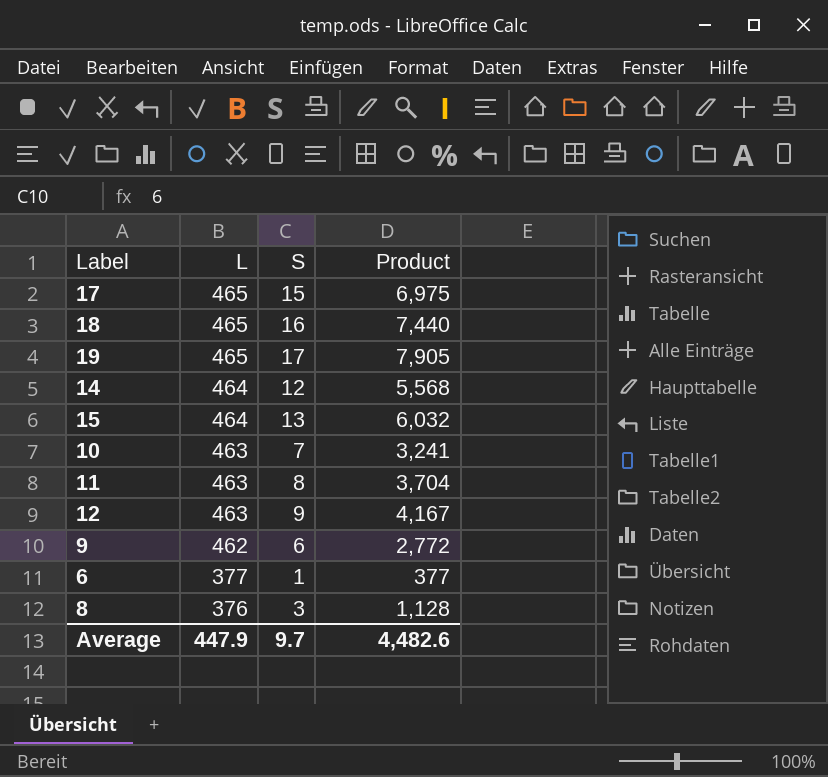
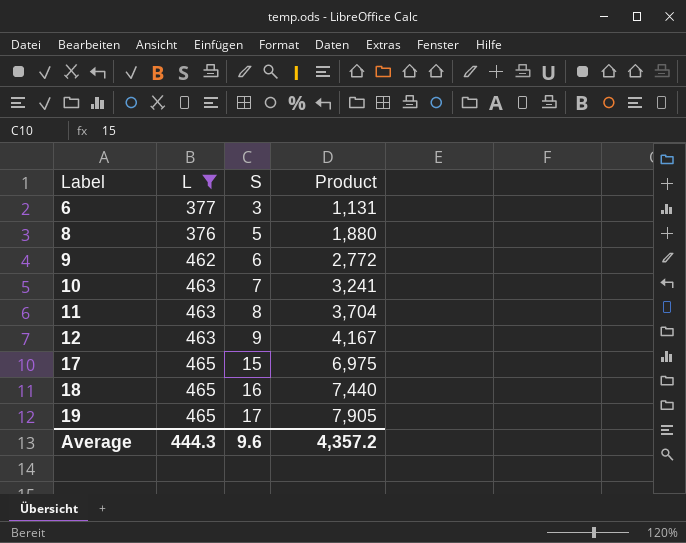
filter: none -> L != 464
row order: L descending -> Label ascending
6 | S: 1 -> 3
6 | Product: 377 -> 1,131
8 | S: 3 -> 5
8 | Product: 1,128 -> 1,880
Average | L: 447.9 -> 444.3
Average | S: 9.7 -> 9.6
Average | Product: 4,482.6 -> 4,357.2

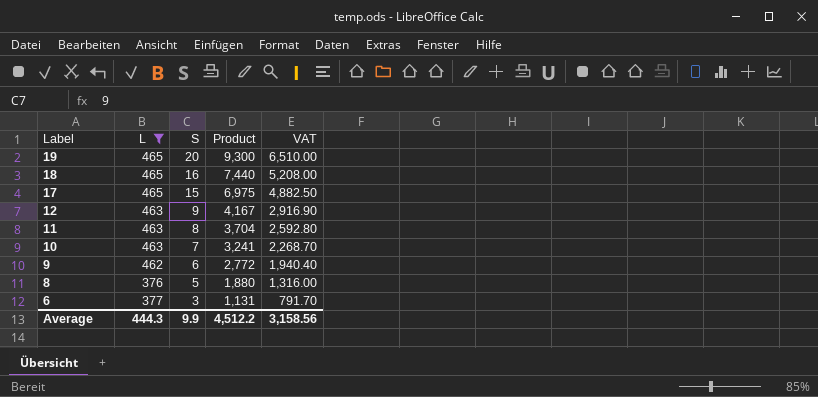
row order: Label ascending -> Label descending
column VAT | formula: none -> [Product] * 0.7
19 | S: 17 -> 20
19 | Product: 7,905 -> 9,300
Average | S: 9.6 -> 9.9
Average | Product: 4,357.2 -> 4,512.2

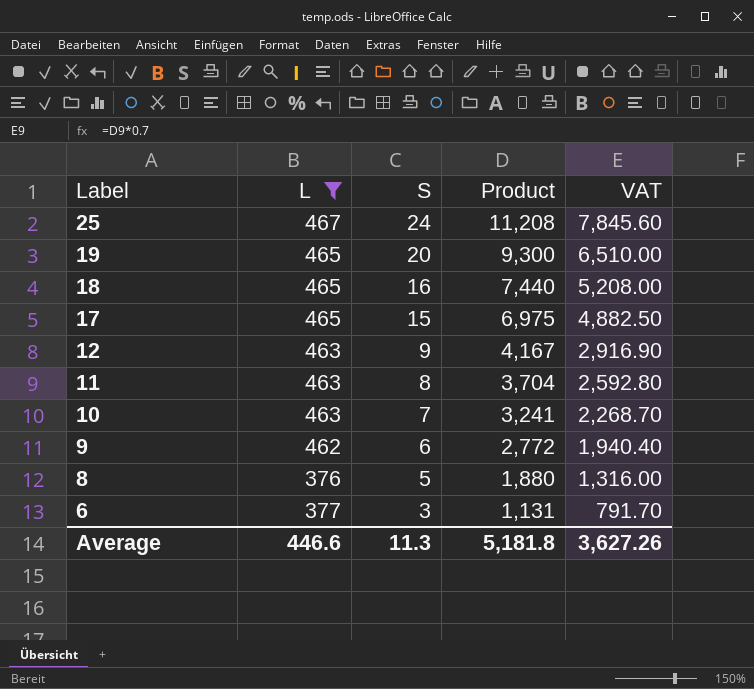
row 25: none -> 467 | 24 | 11,208 | 7,845.60
Average | L: 444.3 -> 446.6
Average | S: 9.9 -> 11.3
Average | Product: 4,512.2 -> 5,181.8
Average | VAT: 3,158.56 -> 3,627.26

